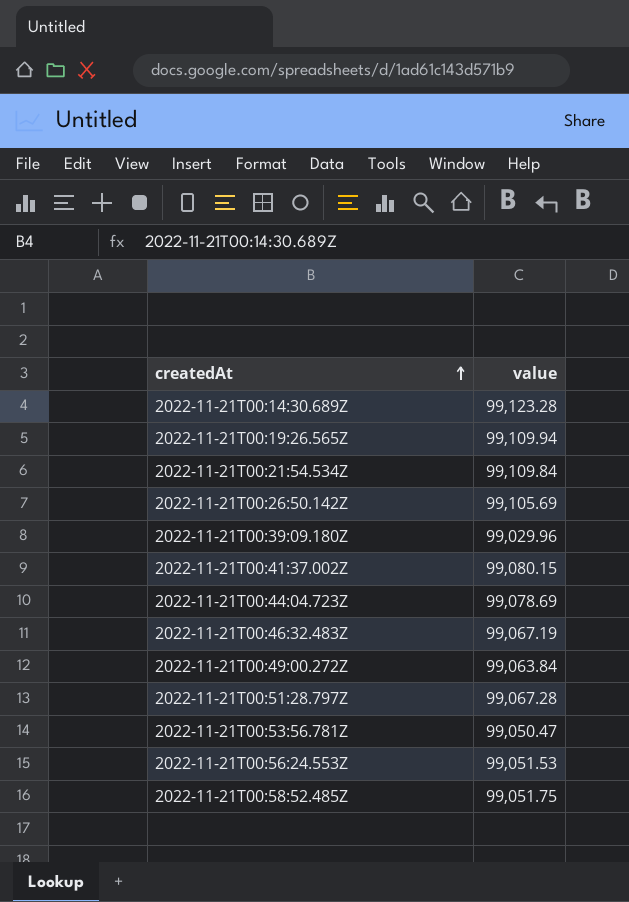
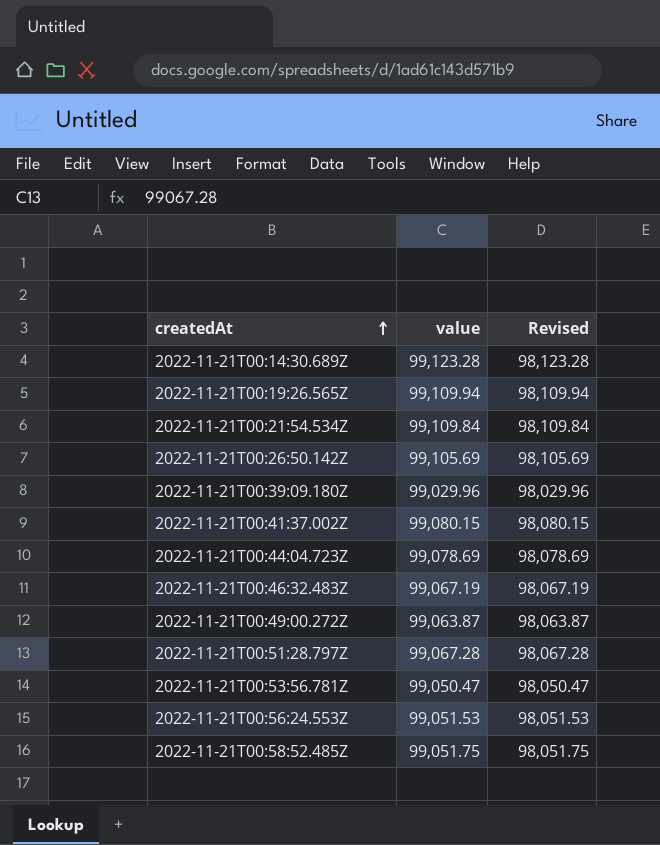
column Revised | formula: none -> [value] - 1000
2022-11-21T00:49:00.272Z | value: 99,063.84 -> 99,063.87

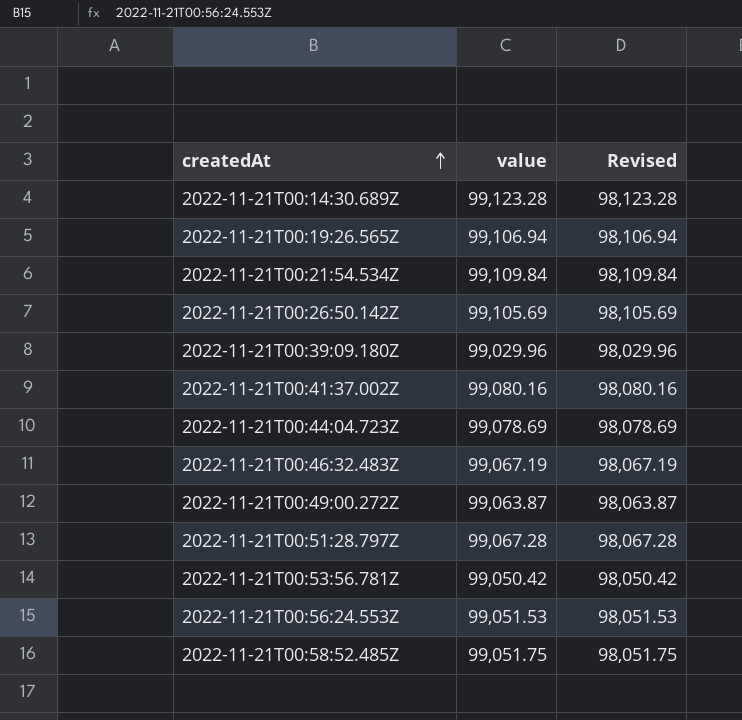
2022-11-21T00:19:26.565Z | value: 99,109.94 -> 99,106.94
2022-11-21T00:19:26.565Z | Revised: 98,109.94 -> 98,106.94
2022-11-21T00:41:37.002Z | value: 99,080.15 -> 99,080.16
2022-11-21T00:41:37.002Z | Revised: 98,080.15 -> 98,080.16
2022-11-21T00:53:56.781Z | value: 99,050.47 -> 99,050.42
2022-11-21T00:53:56.781Z | Revised: 98,050.47 -> 98,050.42

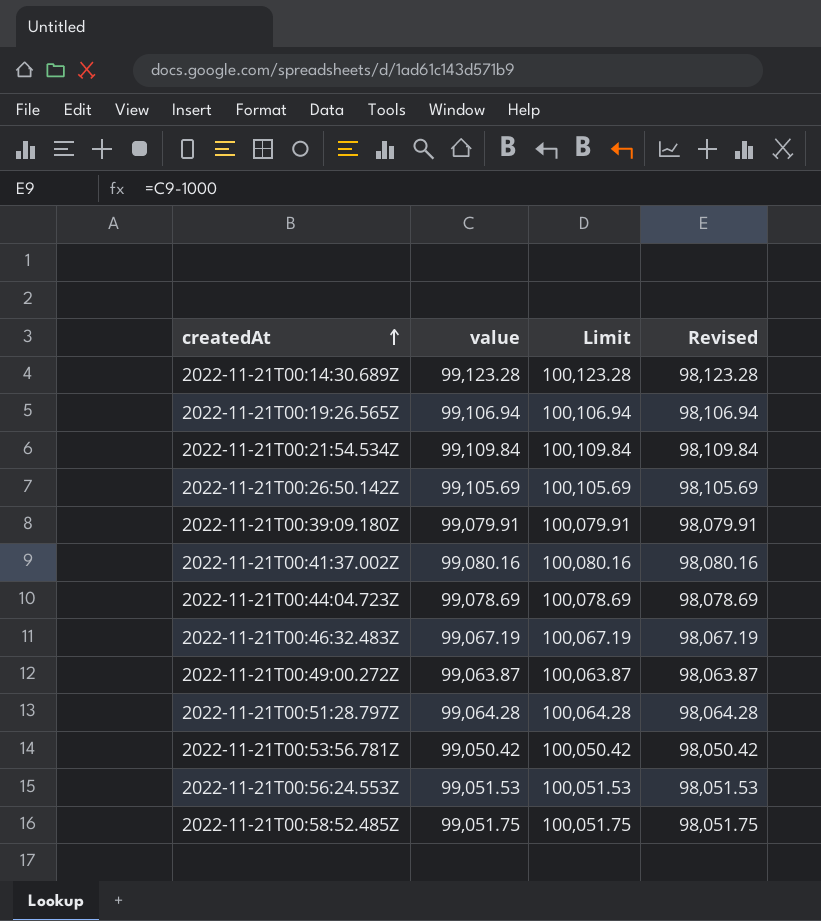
column Limit | formula: none -> [value] + 1000
2022-11-21T00:39:09.180Z | value: 99,029.96 -> 99,079.91
2022-11-21T00:39:09.180Z | Revised: 98,029.96 -> 98,079.91
2022-11-21T00:51:28.797Z | value: 99,067.28 -> 99,064.28
2022-11-21T00:51:28.797Z | Revised: 98,067.28 -> 98,064.28

